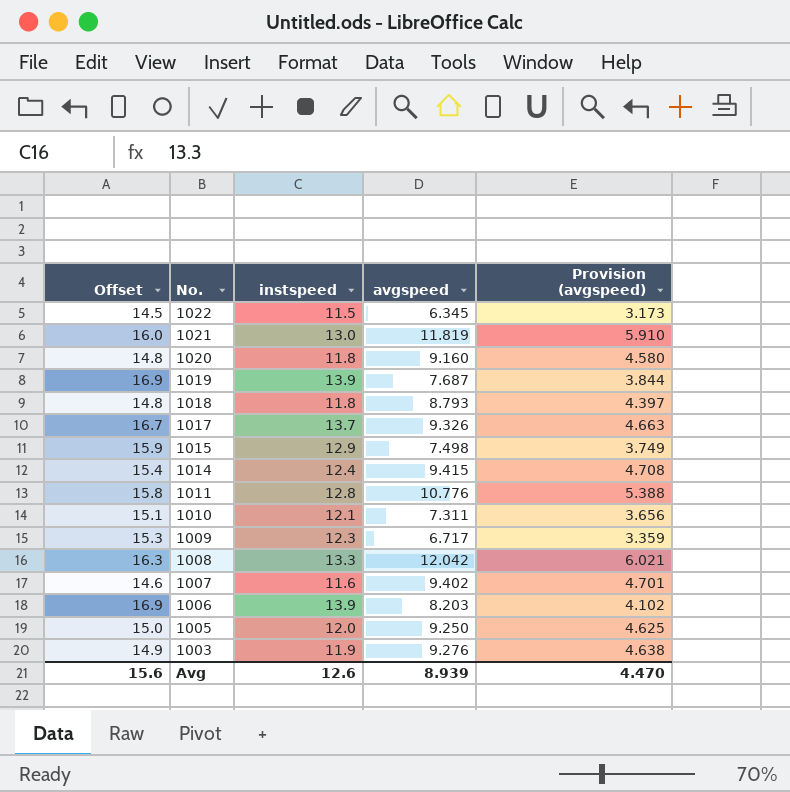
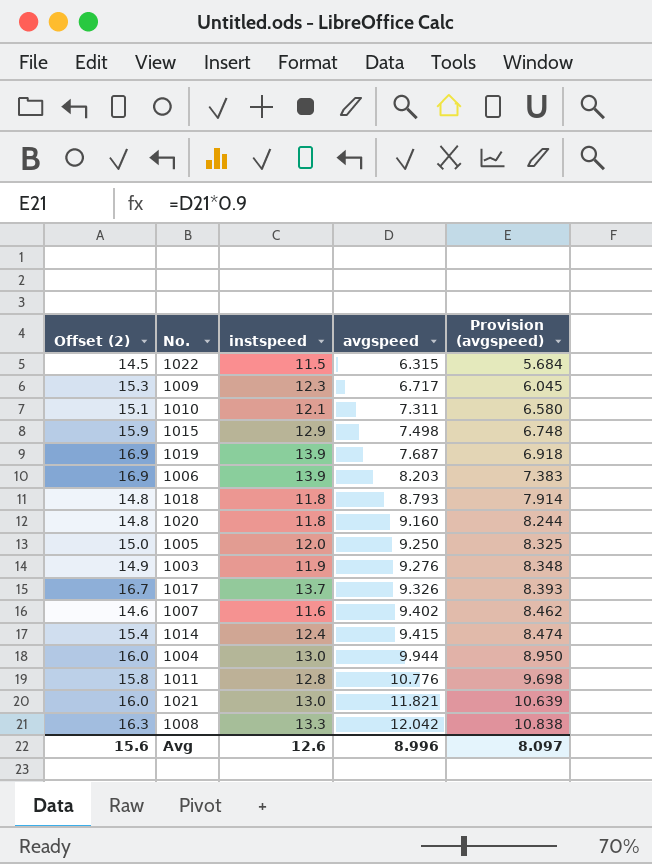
row order: No. descending -> avgspeed ascending
column name: Offset -> Offset (2)
column Provision (avgspeed) | formula: [avgspeed] * 0.5 -> [avgspeed] * 0.9
1022 | avgspeed: 6.345 -> 6.315
row 1004: none -> 16.0 | 13.0 | 9.944 | 8.950
1021 | avgspeed: 11.819 -> 11.821
Avg | avgspeed: 8.939 -> 8.996
Avg | Provision (avgspeed): 4.470 -> 8.097

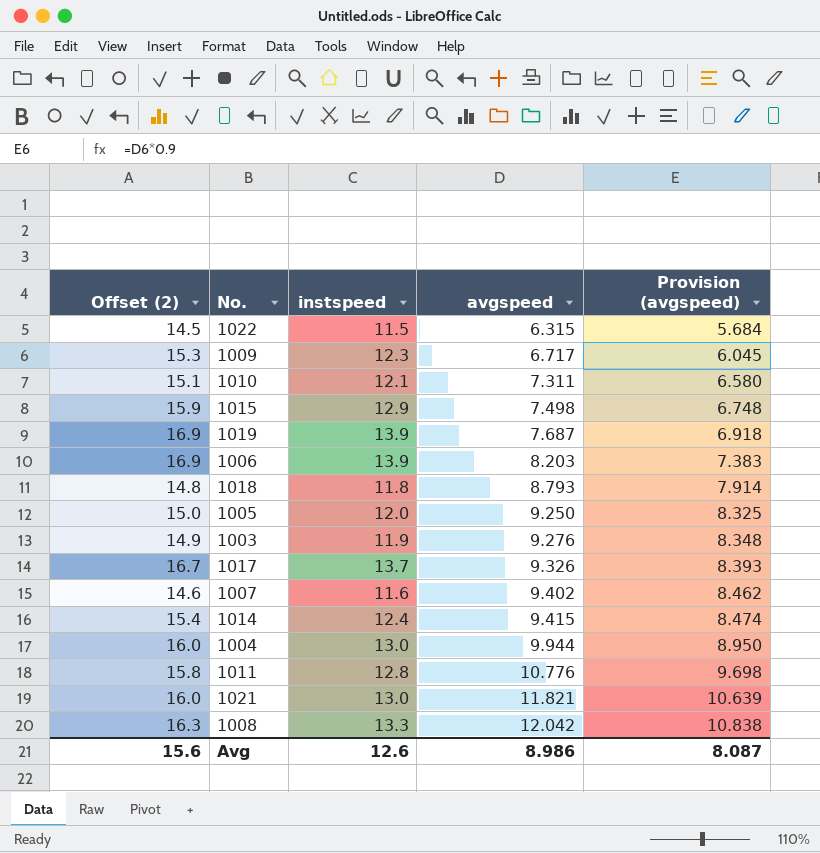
row 1020: 14.8 | 11.8 | 9.160 | 8.244 -> none
Avg | avgspeed: 8.996 -> 8.986
Avg | Provision (avgspeed): 8.097 -> 8.087

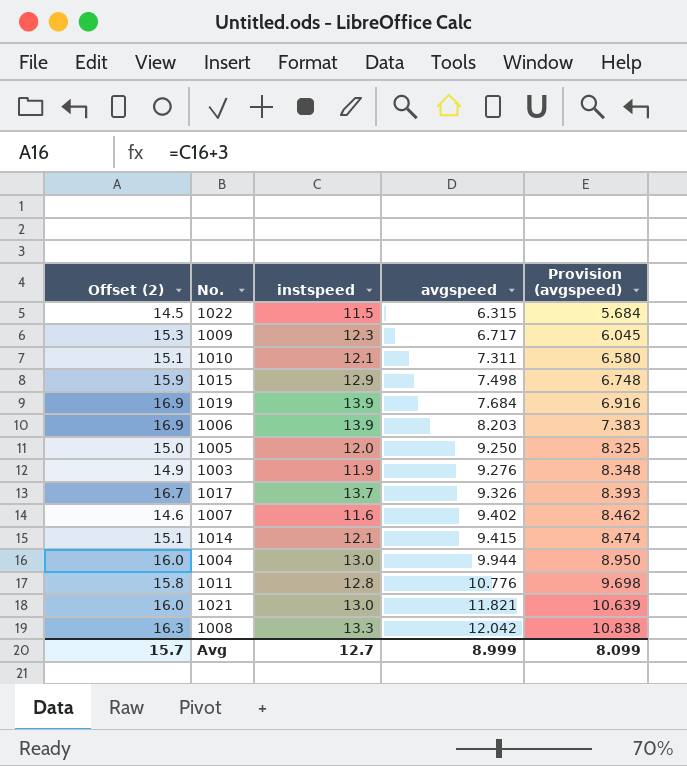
row 1018: 14.8 | 11.8 | 8.793 | 7.914 -> none
1019 | avgspeed: 7.687 -> 7.684
1019 | Provision (avgspeed): 6.918 -> 6.916
1014 | Offset (2): 15.4 -> 15.1
1014 | instspeed: 12.4 -> 12.1
Avg | Offset (2): 15.6 -> 15.7
Avg | instspeed: 12.6 -> 12.7
Avg | avgspeed: 8.986 -> 8.999
Avg | Provision (avgspeed): 8.087 -> 8.099

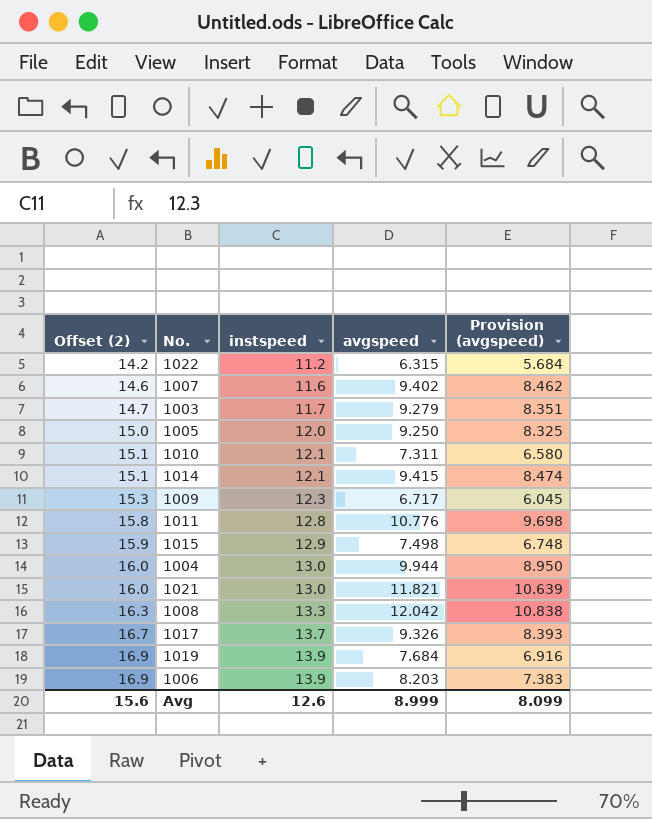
row order: avgspeed ascending -> Offset (2) ascending
1022 | Offset (2): 14.5 -> 14.2
1022 | instspeed: 11.5 -> 11.2
1003 | Offset (2): 14.9 -> 14.7
1003 | instspeed: 11.9 -> 11.7
1003 | avgspeed: 9.276 -> 9.279
1003 | Provision (avgspeed): 8.348 -> 8.351
Avg | Offset (2): 15.7 -> 15.6
Avg | instspeed: 12.7 -> 12.6

